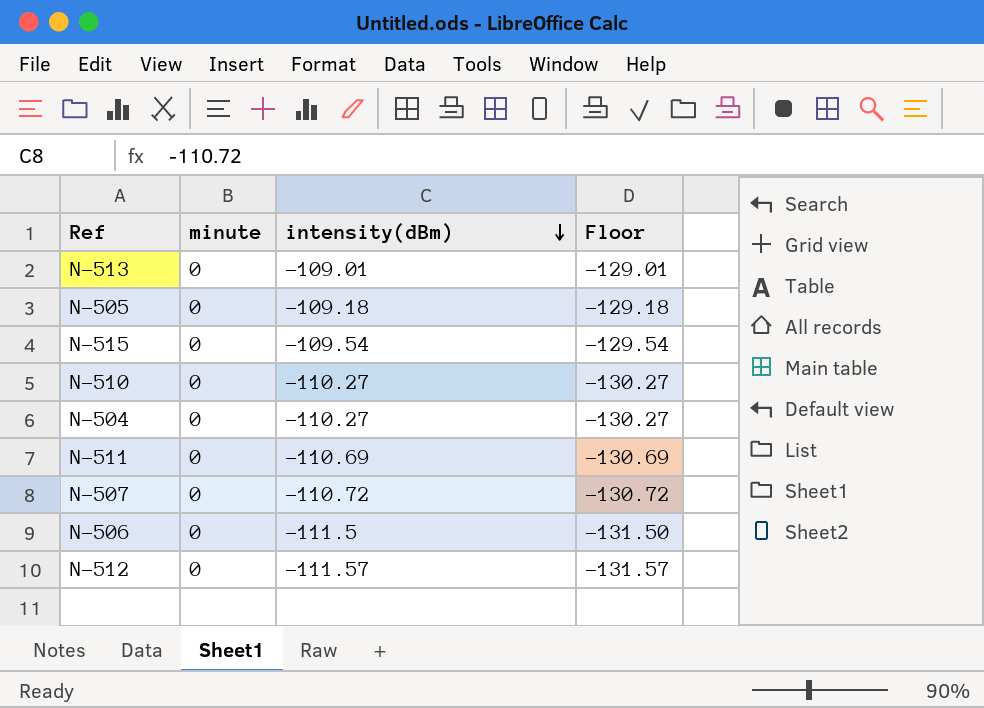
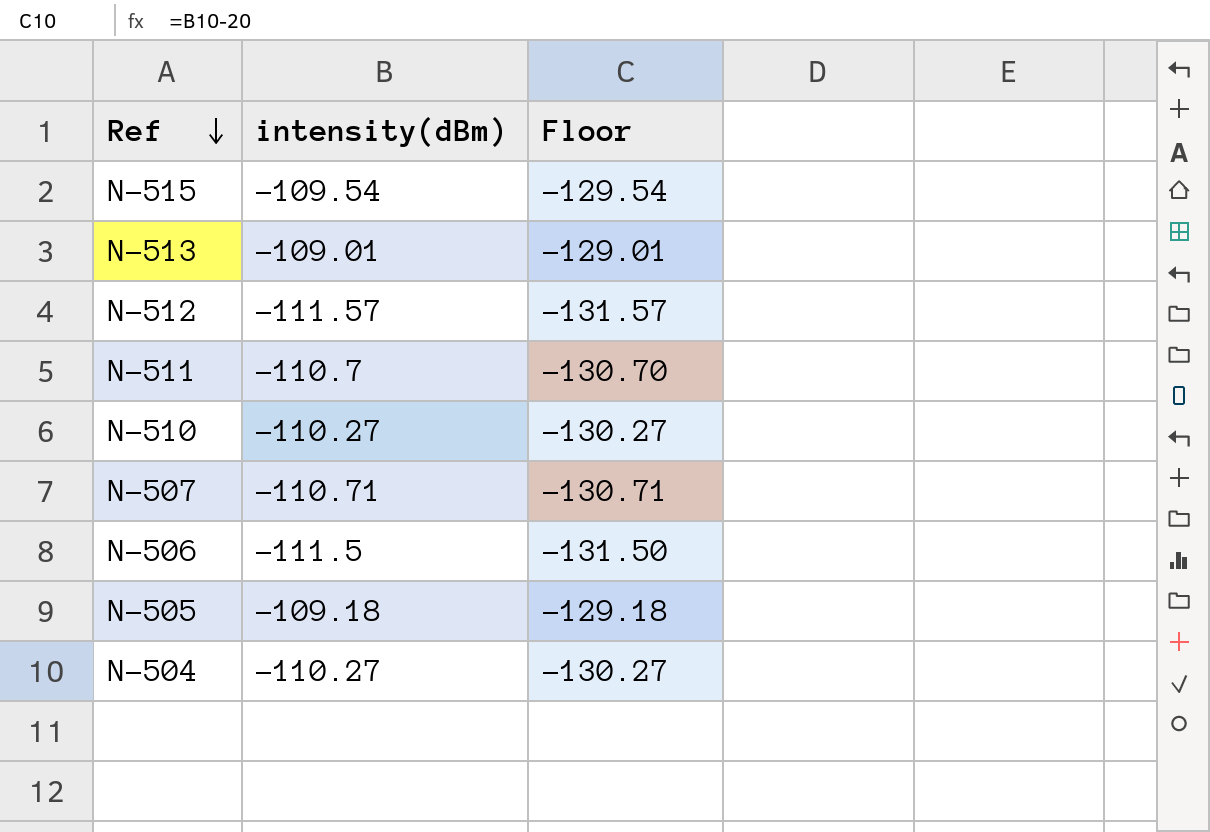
row order: intensity(dBm) descending -> Ref descending
column minute | position: 2 -> none
N-511 | intensity(dBm): -110.69 -> -110.7
N-511 | Floor: -130.69 -> -130.70
N-507 | intensity(dBm): -110.72 -> -110.71
N-507 | Floor: -130.72 -> -130.71

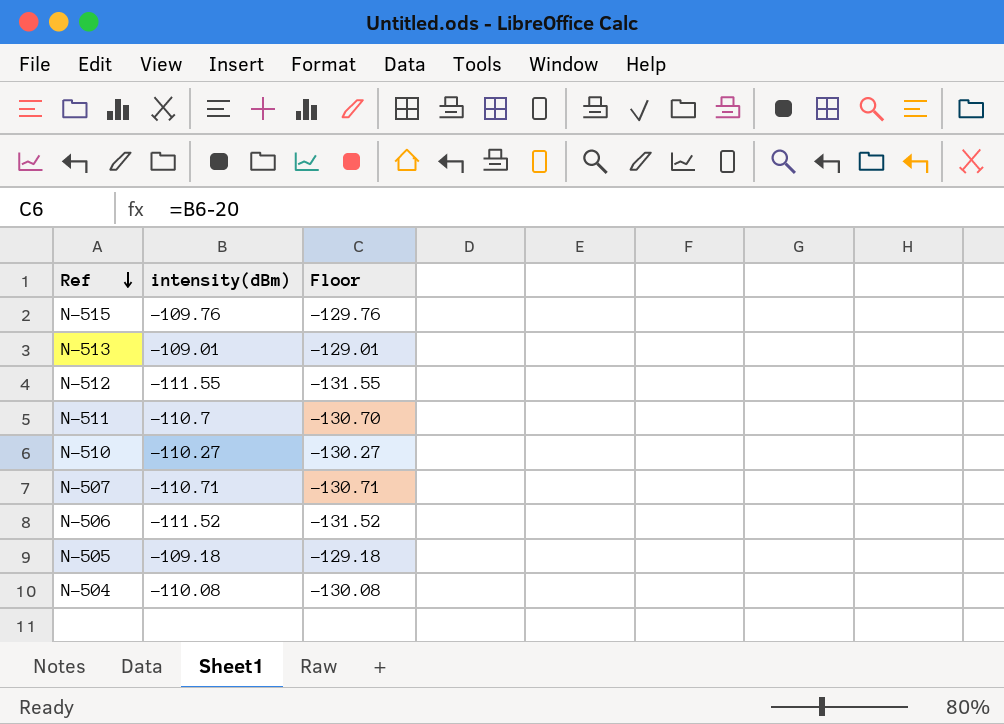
N-515 | intensity(dBm): -109.54 -> -109.76
N-515 | Floor: -129.54 -> -129.76
N-512 | intensity(dBm): -111.57 -> -111.55
N-512 | Floor: -131.57 -> -131.55
N-506 | intensity(dBm): -111.5 -> -111.52
N-506 | Floor: -131.50 -> -131.52
N-504 | intensity(dBm): -110.27 -> -110.08
N-504 | Floor: -130.27 -> -130.08

